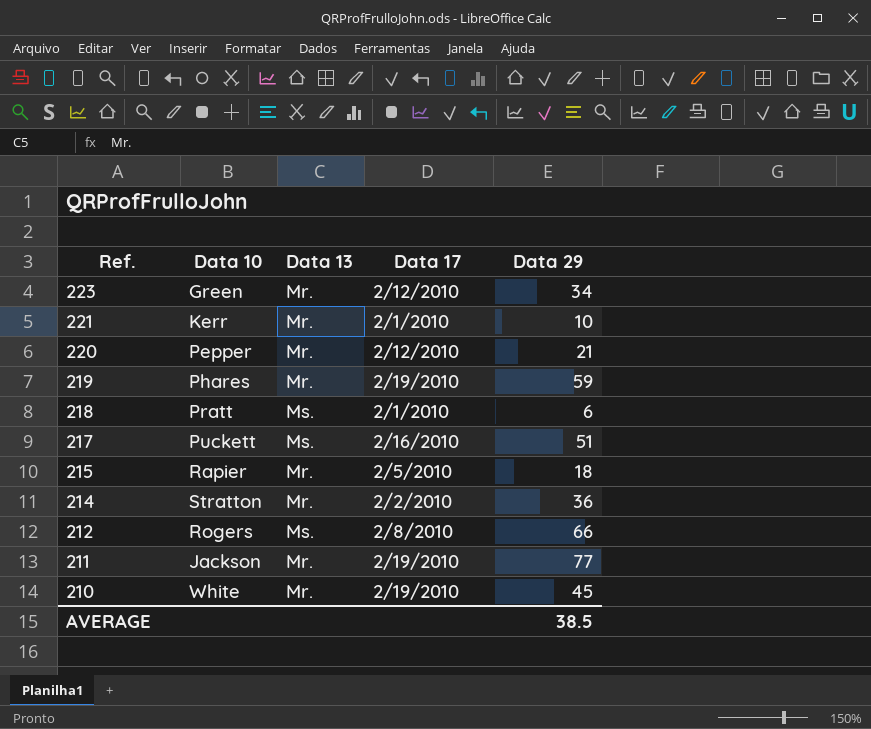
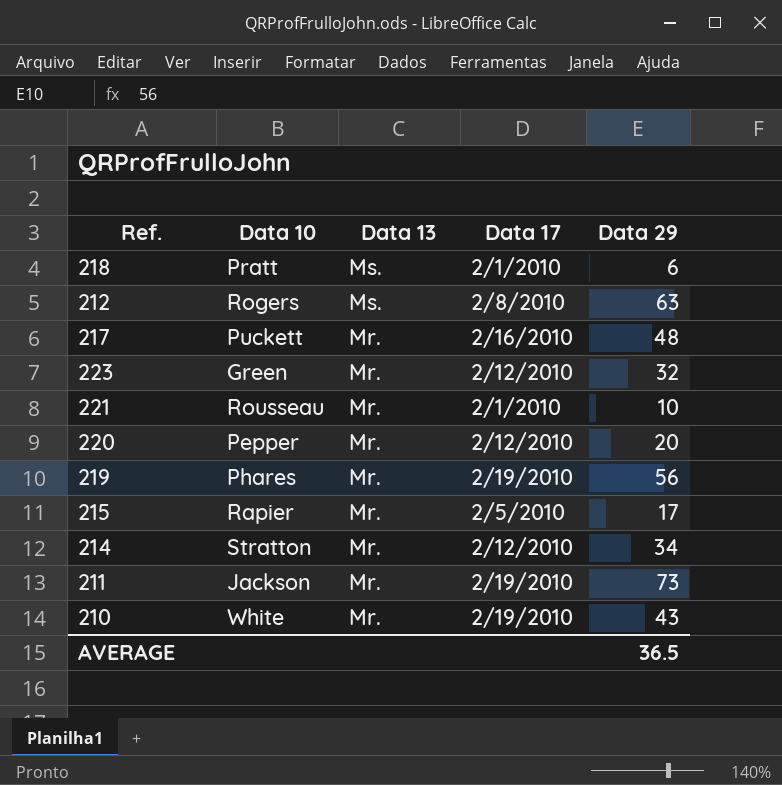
row order: Ref. descending -> Data 13 descending
212 | Data 29: 66 -> 63
217 | Data 13: Ms. -> Mr.
217 | Data 29: 51 -> 48
223 | Data 29: 34 -> 32
221 | Data 10: Kerr -> Rousseau
220 | Data 29: 21 -> 20
219 | Data 29: 59 -> 56
215 | Data 29: 18 -> 17
214 | Data 17: 2/2/2010 -> 2/12/2010
214 | Data 29: 36 -> 34
211 | Data 29: 77 -> 73
210 | Data 29: 45 -> 43
AVERAGE | Data 29: 38.5 -> 36.5

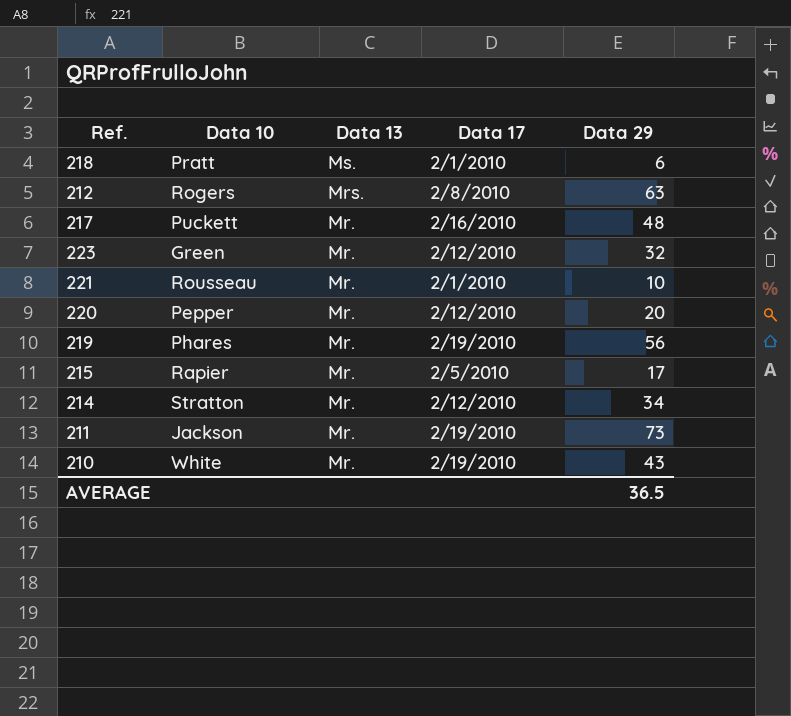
212 | Data 13: Ms. -> Mrs.

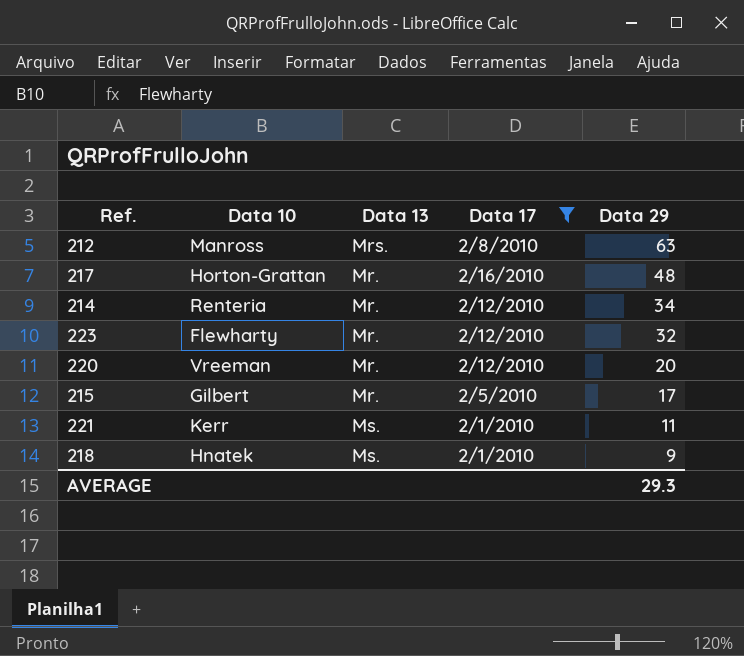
filter: none -> Data 17 != 2/19/2010
row order: Data 13 descending -> Data 29 descending
212 | Data 10: Rogers -> Manross
217 | Data 10: Puckett -> Horton-Grattan
214 | Data 10: Stratton -> Renteria
223 | Data 10: Green -> Flewharty
220 | Data 10: Pepper -> Vreeman
215 | Data 10: Rapier -> Gilbert
221 | Data 10: Rousseau -> Kerr
221 | Data 13: Mr. -> Ms.
221 | Data 29: 10 -> 11
218 | Data 10: Pratt -> Hnatek
218 | Data 29: 6 -> 9
AVERAGE | Data 29: 36.5 -> 29.3

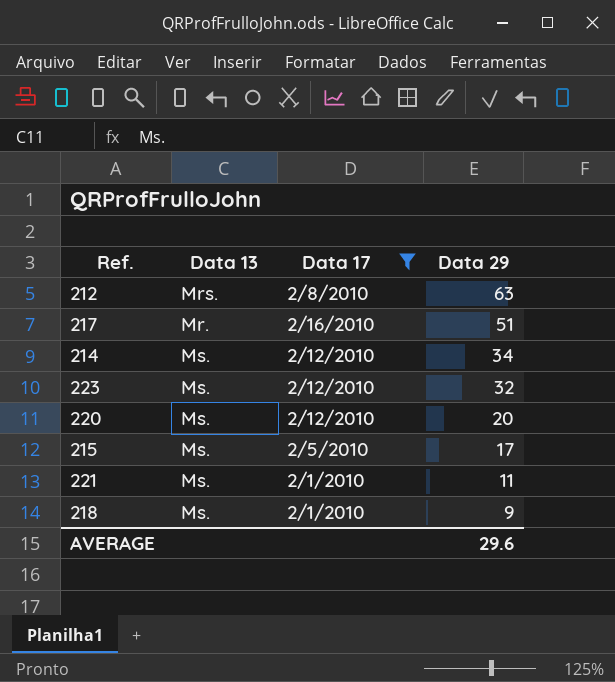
column Data 10 | position: 2 -> none
217 | Data 29: 48 -> 51
214 | Data 13: Mr. -> Ms.
223 | Data 13: Mr. -> Ms.
220 | Data 13: Mr. -> Ms.
215 | Data 13: Mr. -> Ms.
AVERAGE | Data 29: 29.3 -> 29.6

